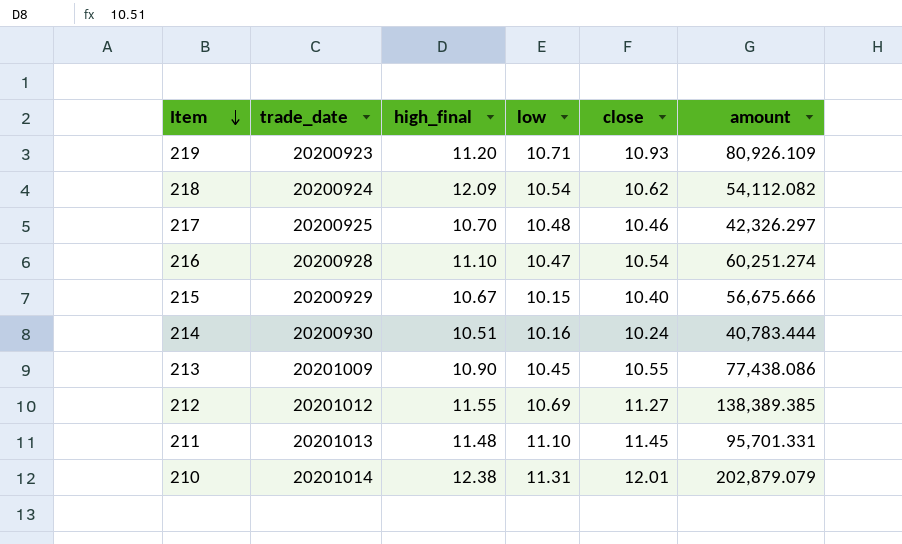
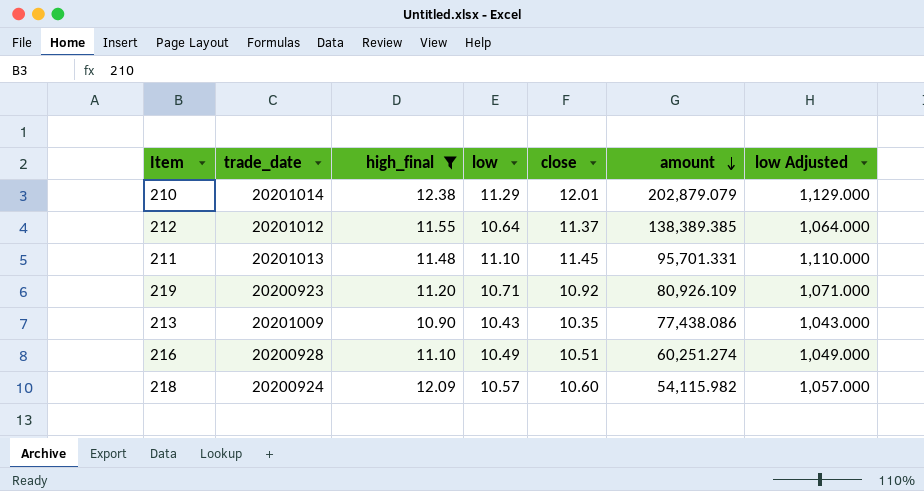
filter: none -> high_final >= 10.90
row order: Item descending -> amount descending
column low Adjusted | formula: none -> [low] * 100
210 | low: 11.31 -> 11.29
212 | low: 10.69 -> 10.64
212 | close: 11.27 -> 11.37
219 | close: 10.93 -> 10.92
213 | low: 10.45 -> 10.43
213 | close: 10.55 -> 10.35
216 | low: 10.47 -> 10.49
216 | close: 10.54 -> 10.51
218 | low: 10.54 -> 10.57
218 | close: 10.62 -> 10.60
218 | amount: 54,112.082 -> 54,115.982

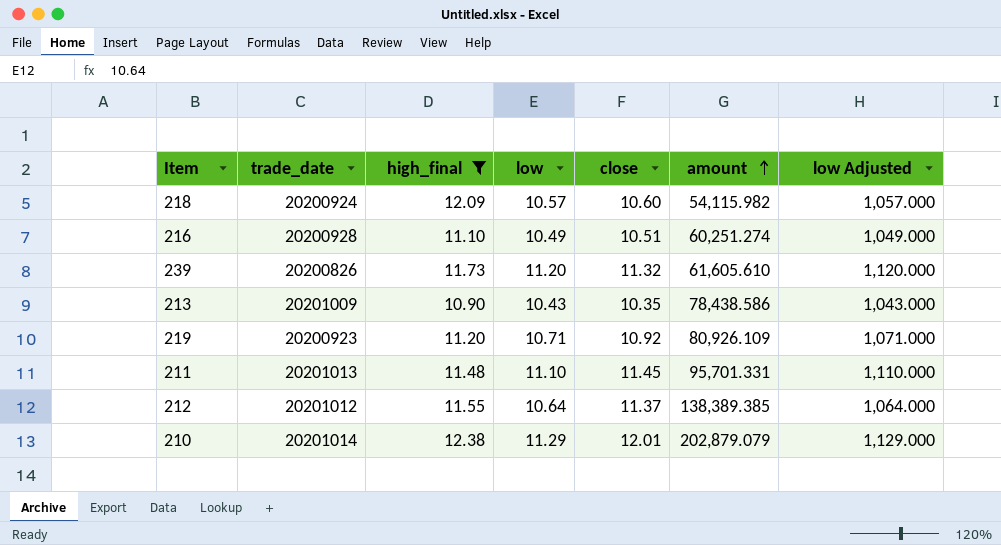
row order: amount descending -> amount ascending
row 239: none -> 20200826 | 11.73 | 11.20 | 11.32 | 61,605.610 | 1,120.000
213 | amount: 77,438.086 -> 78,438.586

